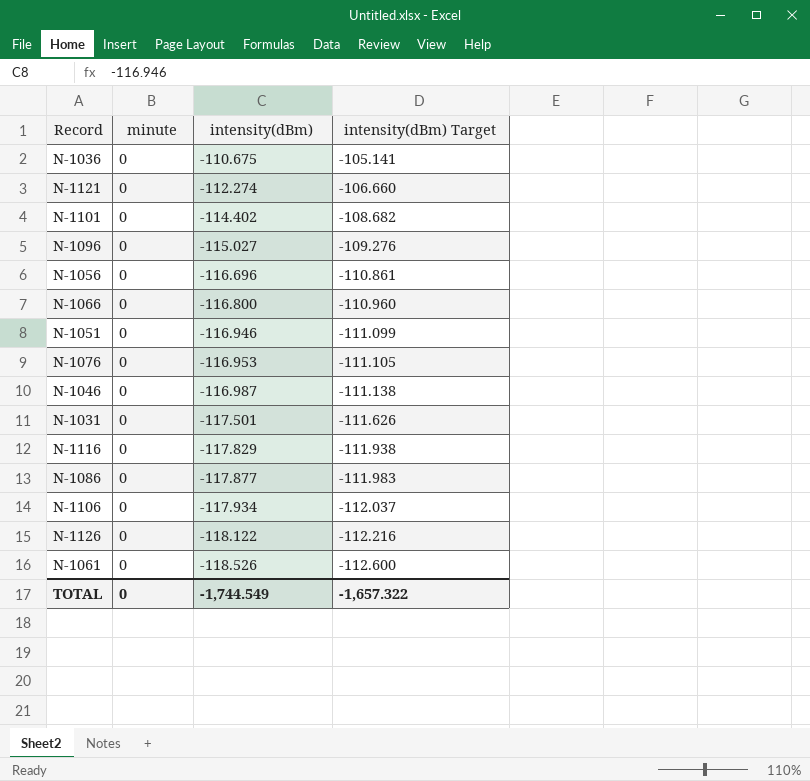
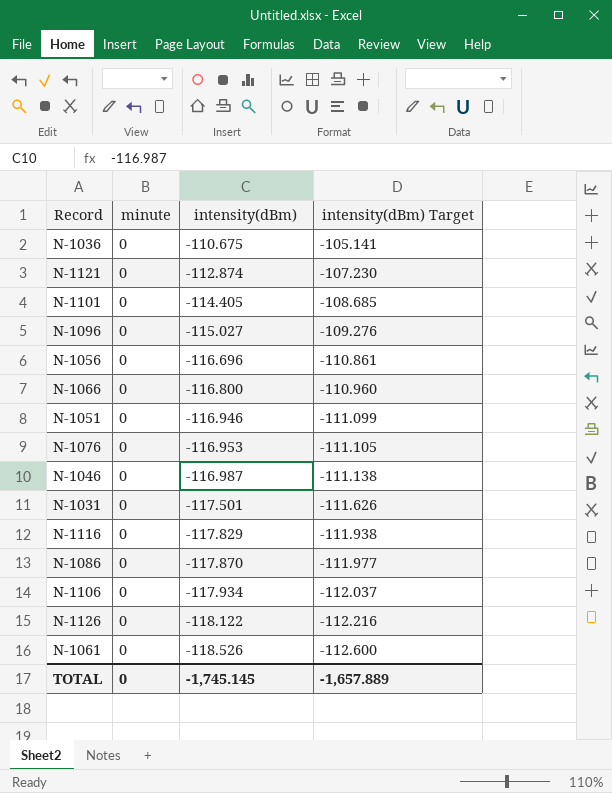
N-1121 | intensity(dBm): -112.274 -> -112.874
N-1121 | intensity(dBm) Target: -106.660 -> -107.230
N-1101 | intensity(dBm): -114.402 -> -114.405
N-1101 | intensity(dBm) Target: -108.682 -> -108.685
N-1086 | intensity(dBm): -117.877 -> -117.870
N-1086 | intensity(dBm) Target: -111.983 -> -111.977
TOTAL | intensity(dBm): -1,744.549 -> -1,745.145
TOTAL | intensity(dBm) Target: -1,657.322 -> -1,657.889

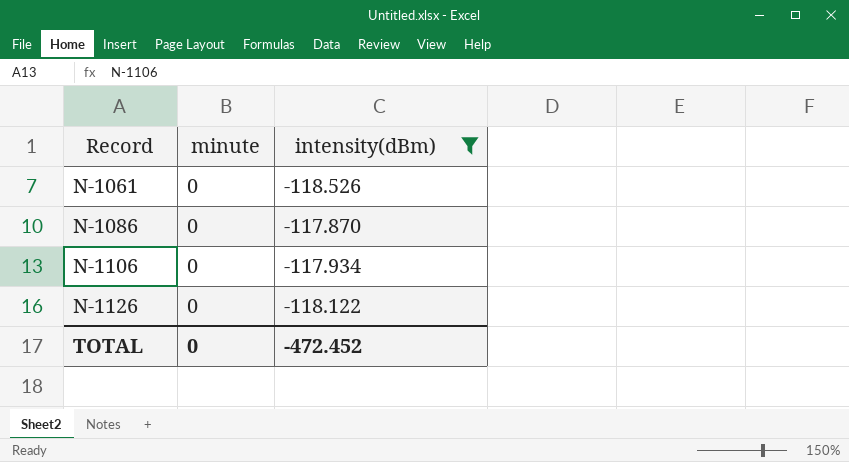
filter: none -> intensity(dBm) <= -117.870
row order: intensity(dBm) descending -> Record ascending
column intensity(dBm) Target | formula: [intensity(dBm)] * 0.95 -> none
TOTAL | intensity(dBm): -1,745.145 -> -472.452

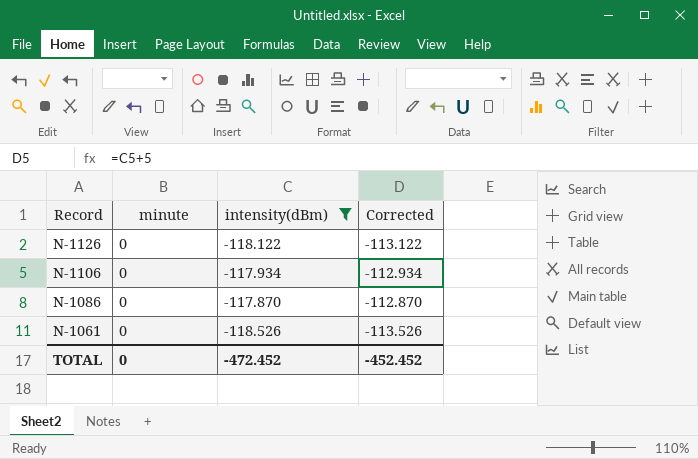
row order: Record ascending -> Record descending
column Corrected | formula: none -> [intensity(dBm)] + 5

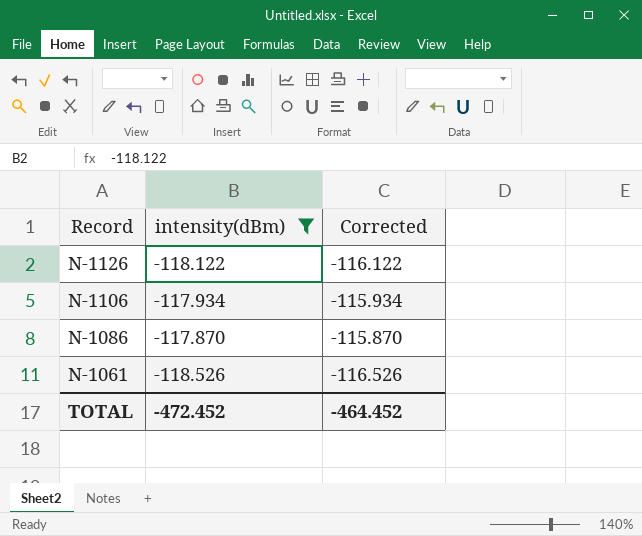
column minute | position: 2 -> none
column Corrected | formula: [intensity(dBm)] + 5 -> [intensity(dBm)] + 2
TOTAL | Corrected: -452.452 -> -464.452

